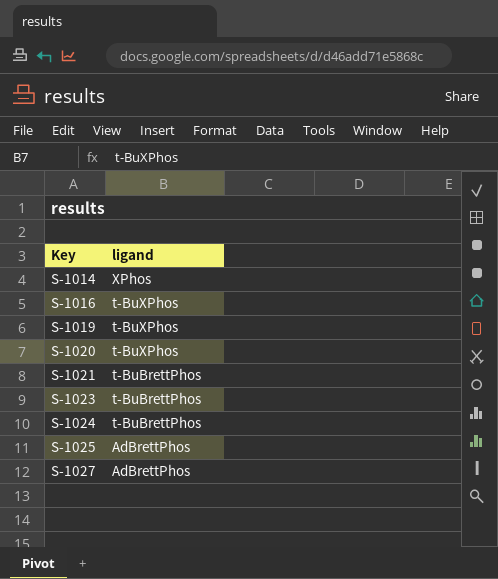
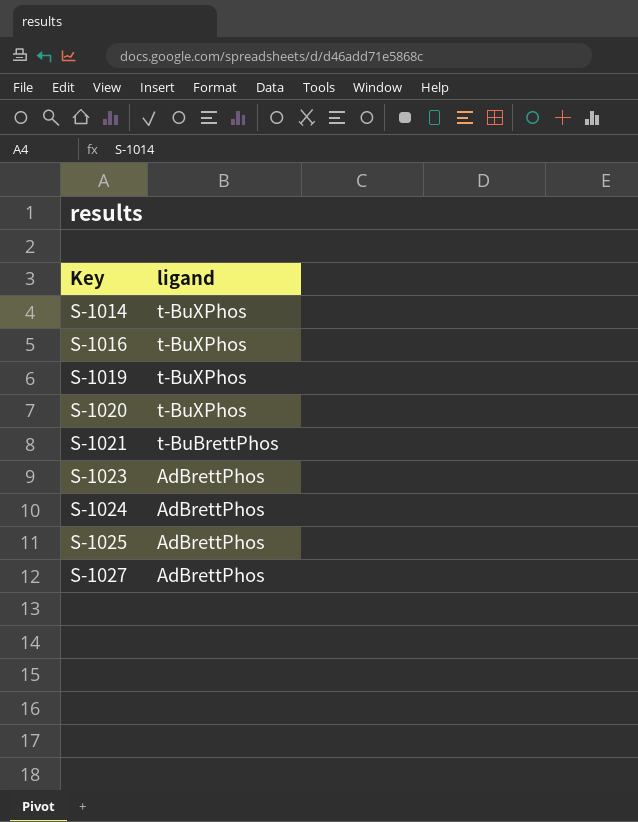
S-1014 | ligand: XPhos -> t-BuXPhos
S-1023 | ligand: t-BuBrettPhos -> AdBrettPhos
S-1024 | ligand: t-BuBrettPhos -> AdBrettPhos

